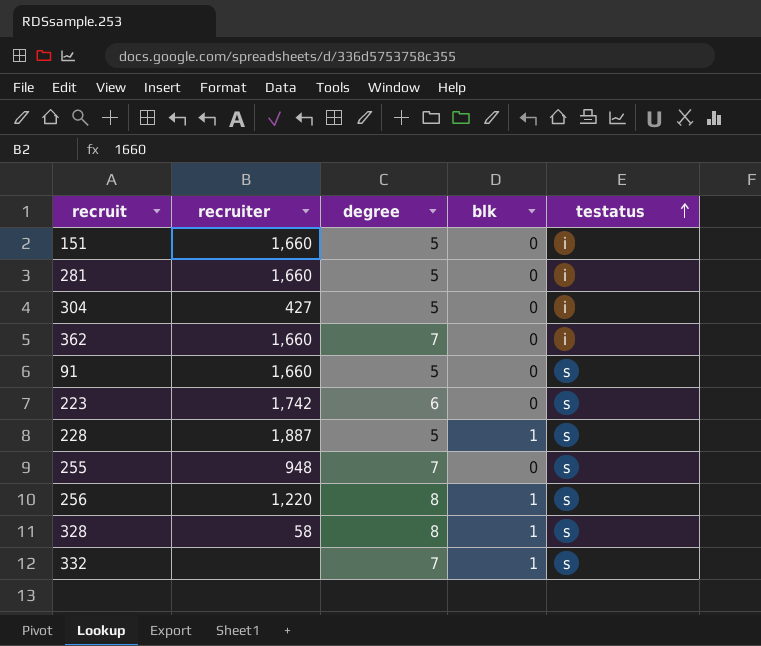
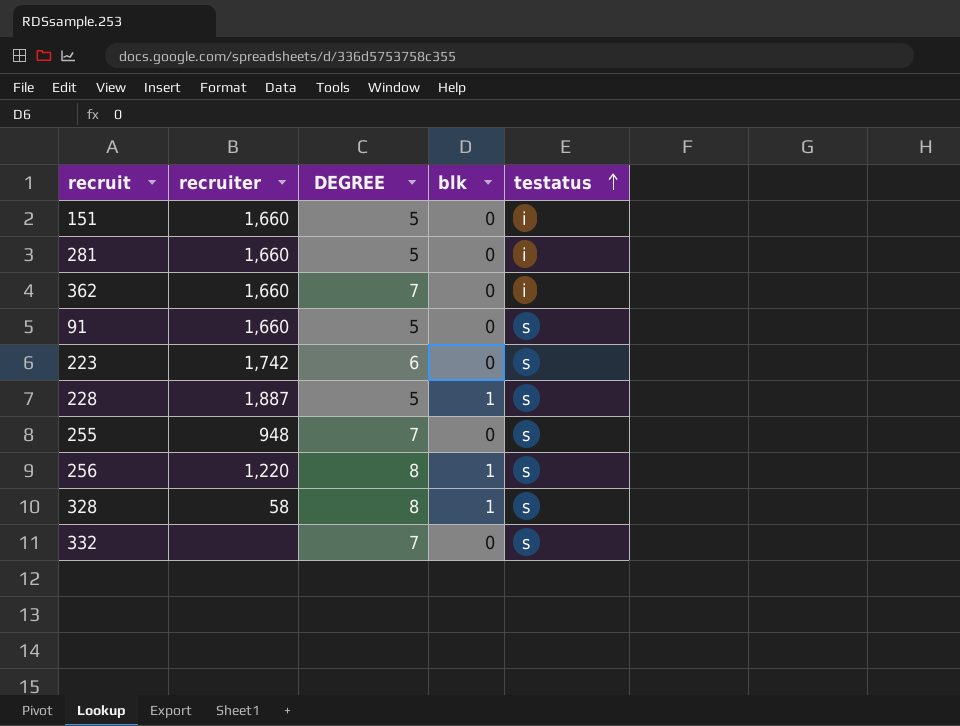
column name: degree -> DEGREE
row 304: 427 | 5 | 0 | i -> none
332 | blk: 1 -> 0

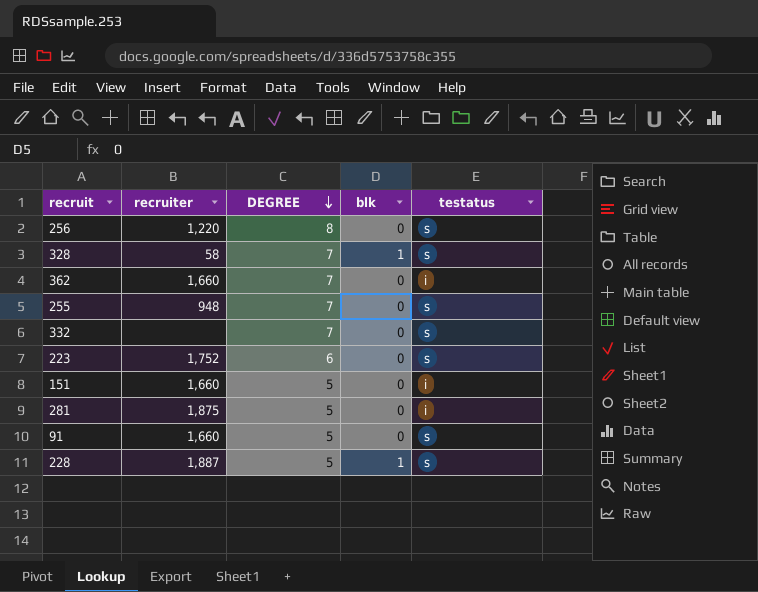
row order: testatus ascending -> DEGREE descending
256 | blk: 1 -> 0
328 | DEGREE: 8 -> 7
223 | recruiter: 1,742 -> 1,752
281 | recruiter: 1,660 -> 1,875

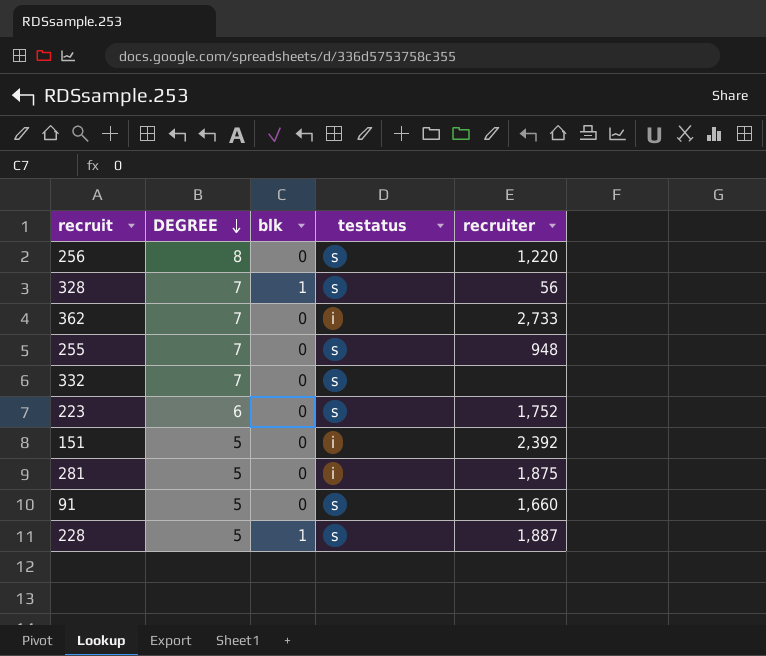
column recruiter | position: 2 -> 5
328 | recruiter: 58 -> 56
362 | recruiter: 1,660 -> 2,733
151 | recruiter: 1,660 -> 2,392

